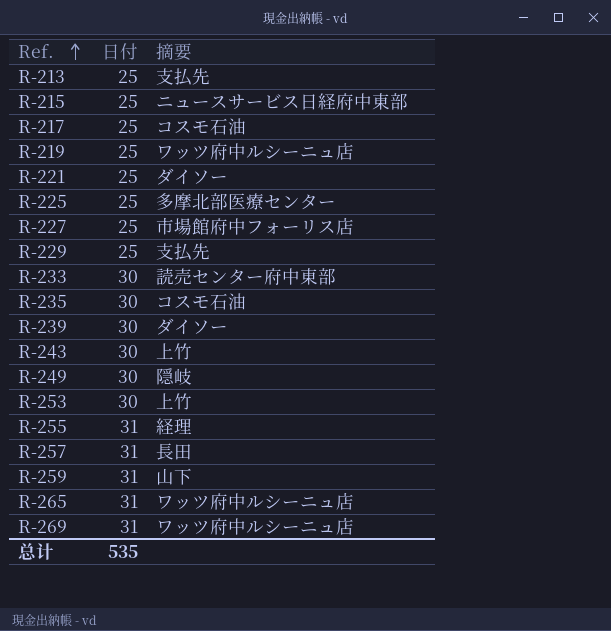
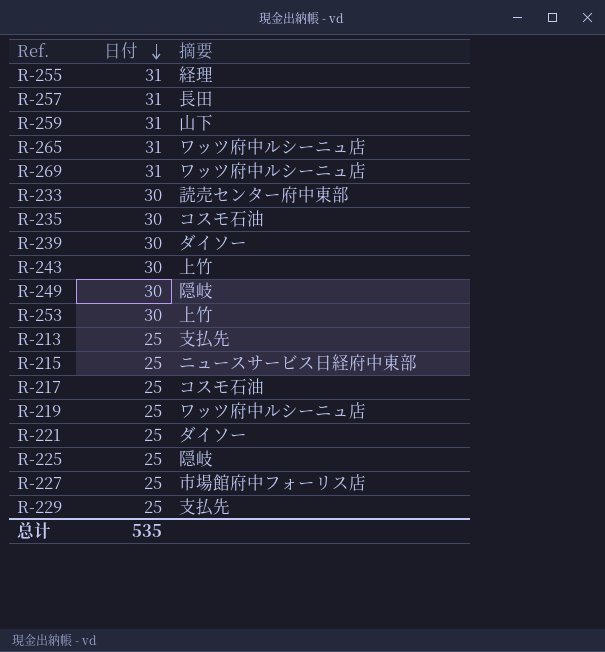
row order: Ref. ascending -> 日付 descending
R-225 | 摘要: 多摩北部医療センター -> 隠岐

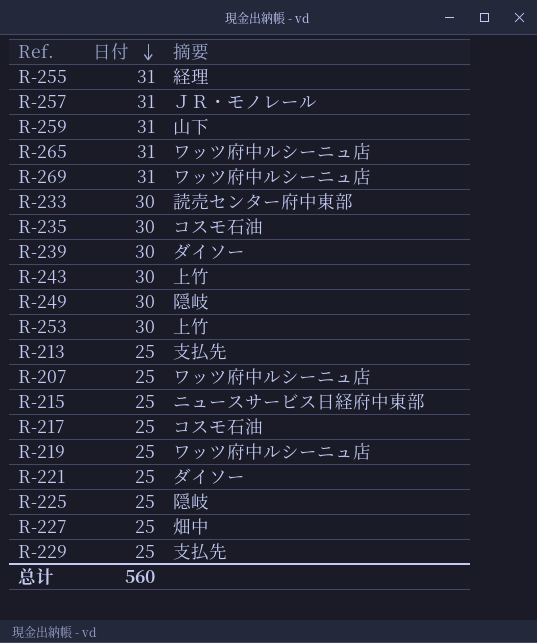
R-257 | 摘要: 長田 -> ＪＲ・モノレール
row R-207: none -> 25 | ワッツ府中ルシーニュ店
R-227 | 摘要: 市場館府中フォーリス店 -> 畑中
总计 | 日付: 535 -> 560

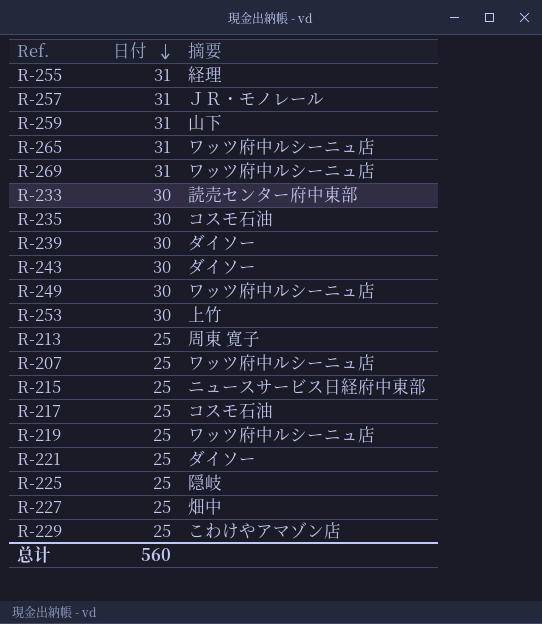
R-243 | 摘要: 上竹 -> ダイソー
R-249 | 摘要: 隠岐 -> ワッツ府中ルシーニュ店
R-213 | 摘要: 支払先 -> 周東 寛子
R-229 | 摘要: 支払先 -> こわけやアマゾン店

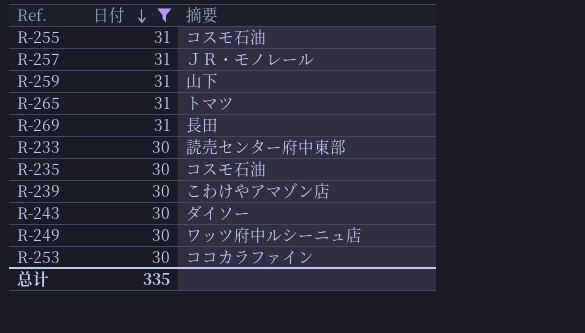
filter: none -> 日付 != 25
R-255 | 摘要: 経理 -> コスモ石油
R-265 | 摘要: ワッツ府中ルシーニュ店 -> トマツ
R-269 | 摘要: ワッツ府中ルシーニュ店 -> 長田
R-239 | 摘要: ダイソー -> こわけやアマゾン店
R-253 | 摘要: 上竹 -> ココカラファイン
总计 | 日付: 560 -> 335

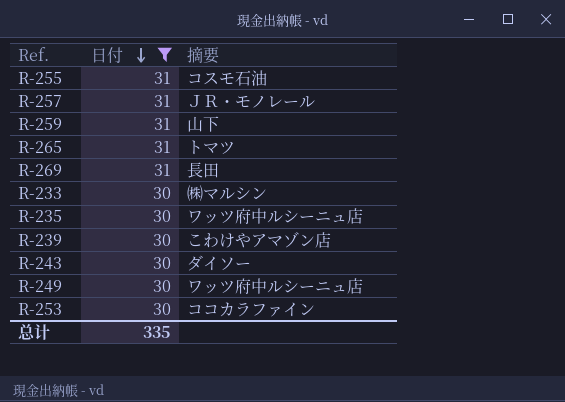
R-233 | 摘要: 読売センター府中東部 -> ㈱マルシン
R-235 | 摘要: コスモ石油 -> ワッツ府中ルシーニュ店

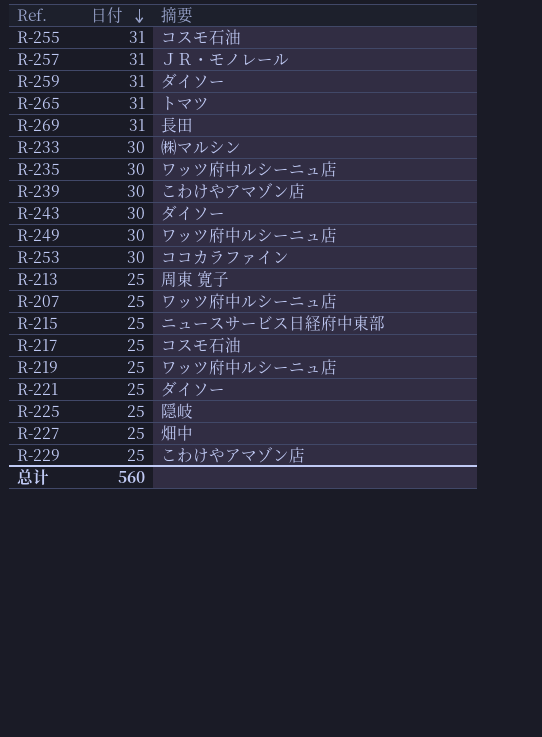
filter: 日付 != 25 -> none
R-259 | 摘要: 山下 -> ダイソー
总计 | 日付: 335 -> 560

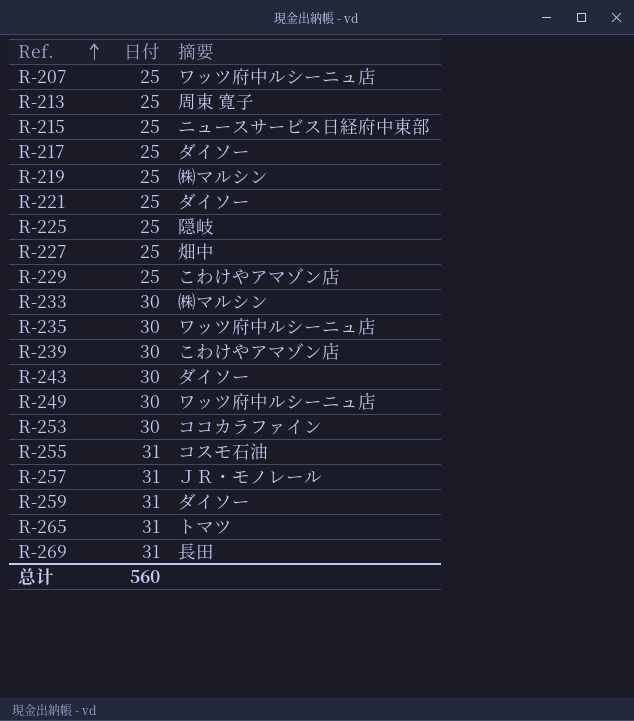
row order: 日付 descending -> Ref. ascending
R-217 | 摘要: コスモ石油 -> ダイソー
R-219 | 摘要: ワッツ府中ルシーニュ店 -> ㈱マルシン

